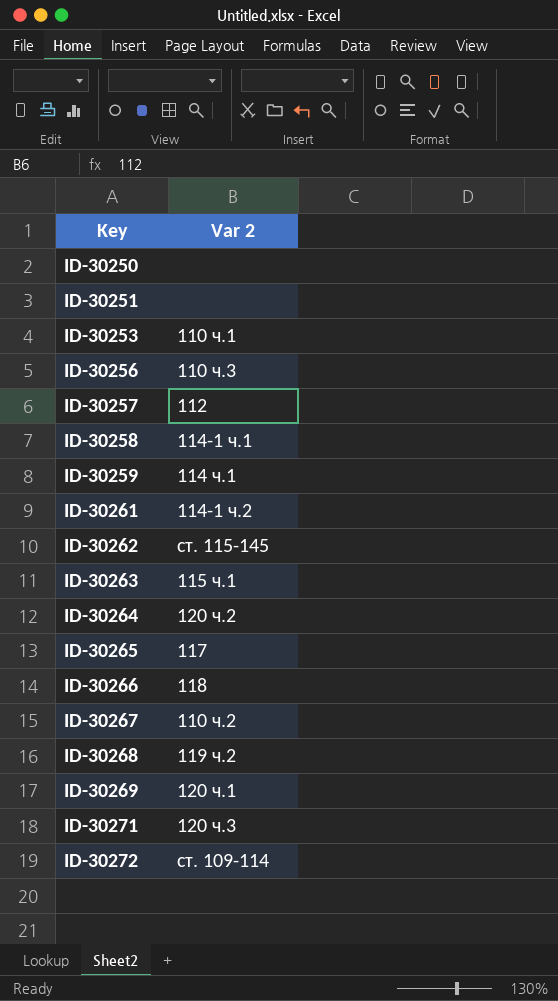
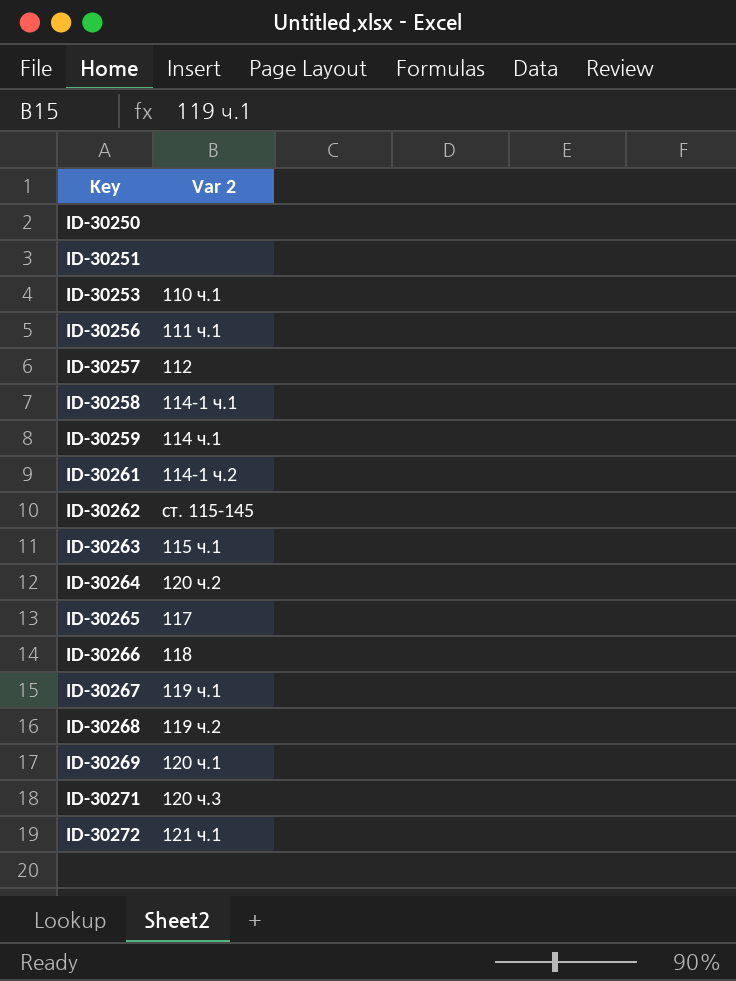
ID-30256 | Var 2: 110 ч.3 -> 111 ч.1
ID-30267 | Var 2: 110 ч.2 -> 119 ч.1
ID-30272 | Var 2: ст. 109-114 -> 121 ч.1

